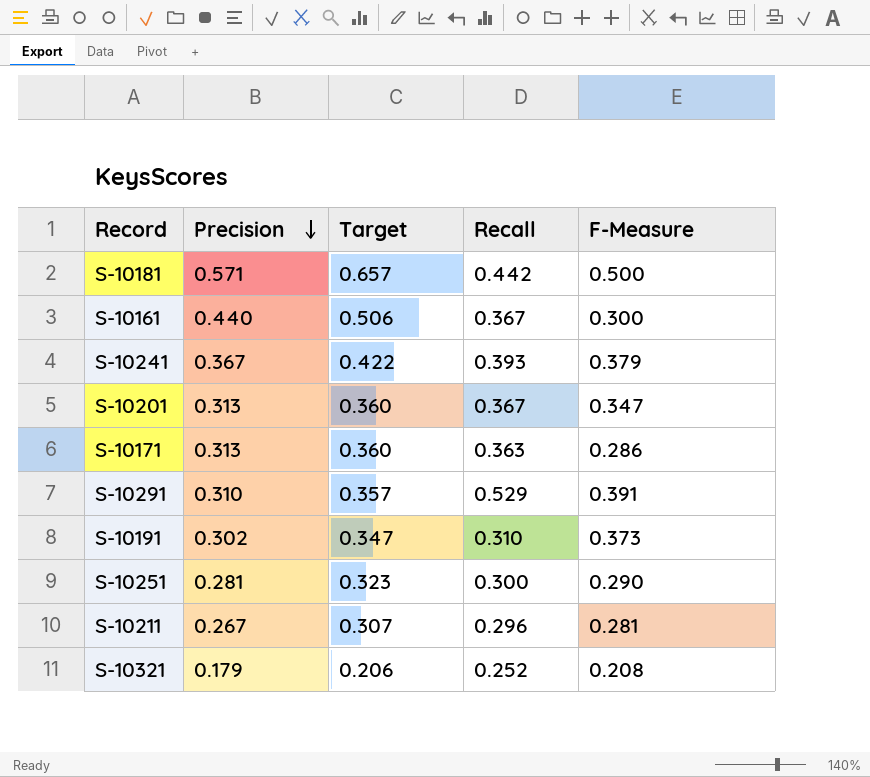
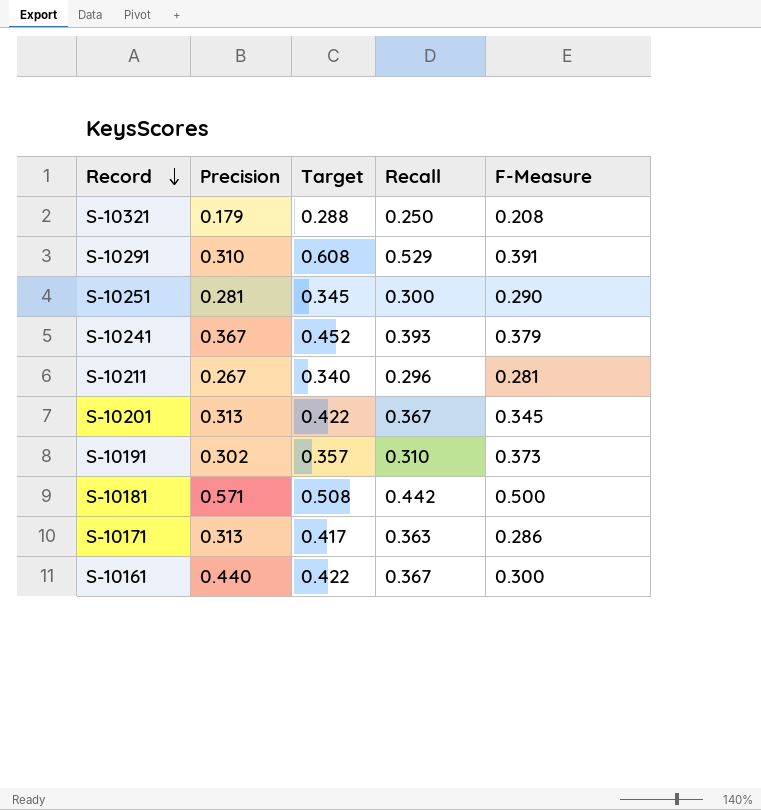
row order: Precision descending -> Record descending
column Target | formula: [Precision] * 1.15 -> [Recall] * 1.15
S-10321 | Recall: 0.252 -> 0.250
S-10201 | F-Measure: 0.347 -> 0.345

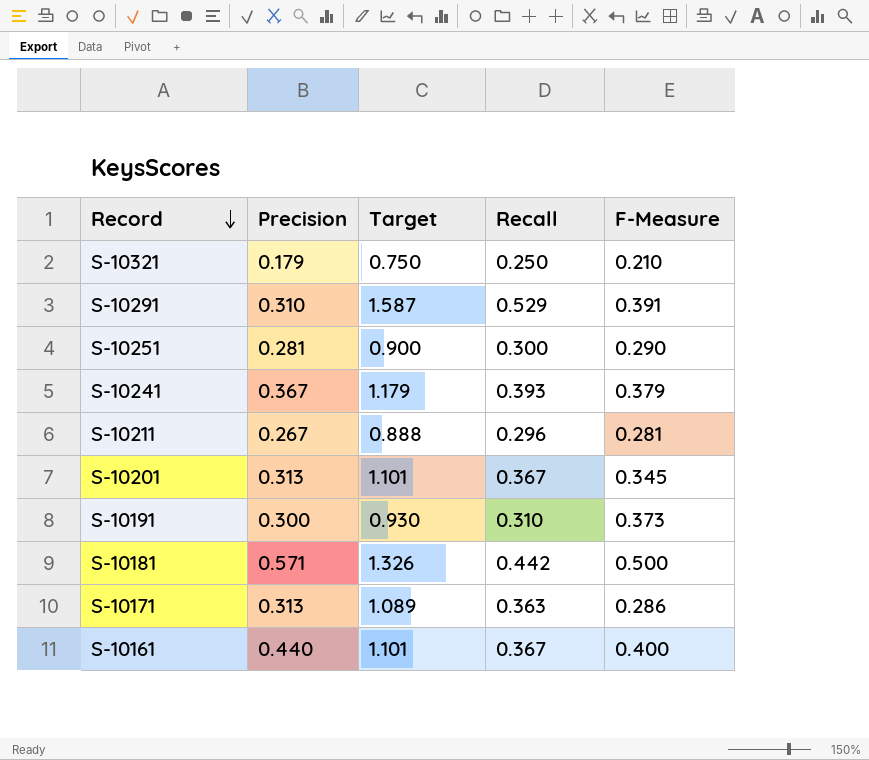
column Target | formula: [Recall] * 1.15 -> [Recall] * 3
S-10321 | F-Measure: 0.208 -> 0.210
S-10191 | Precision: 0.302 -> 0.300
S-10161 | F-Measure: 0.300 -> 0.400

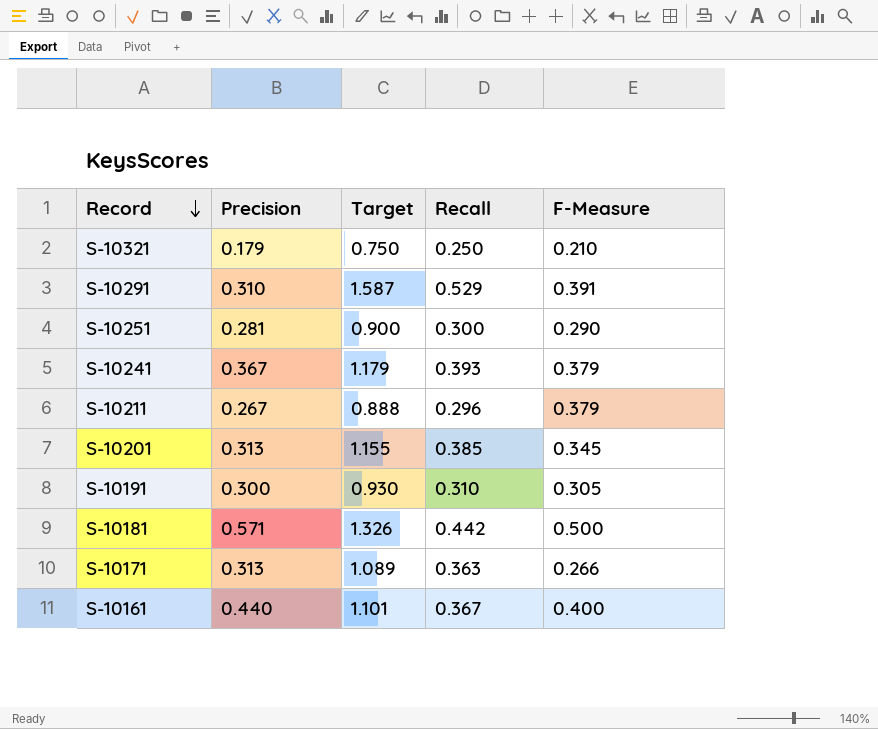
S-10211 | F-Measure: 0.281 -> 0.379
S-10201 | Target: 1.101 -> 1.155
S-10201 | Recall: 0.367 -> 0.385
S-10191 | F-Measure: 0.373 -> 0.305
S-10171 | F-Measure: 0.286 -> 0.266

